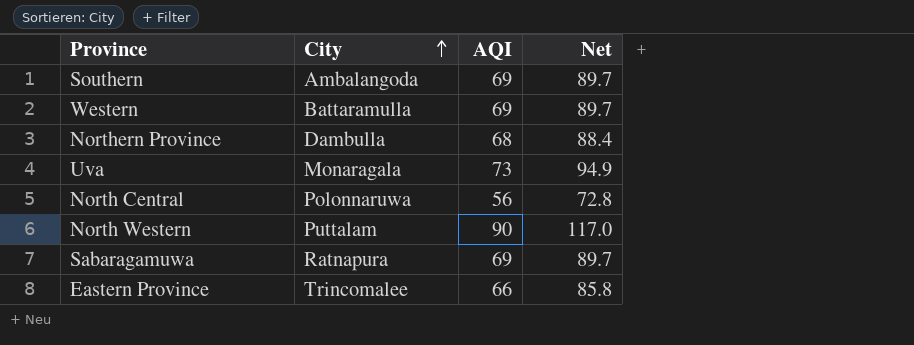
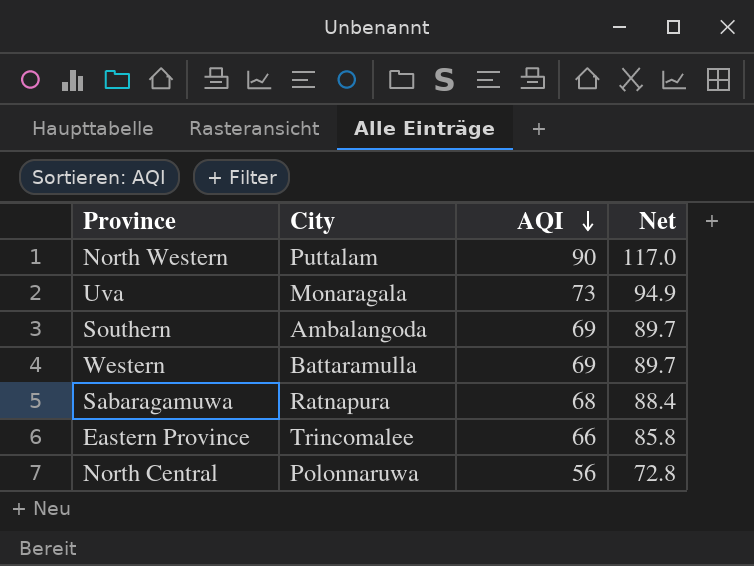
row order: City ascending -> AQI descending
row Northern Province: Dambulla | 68 | 88.4 -> none
Sabaragamuwa | AQI: 69 -> 68
Sabaragamuwa | Net: 89.7 -> 88.4

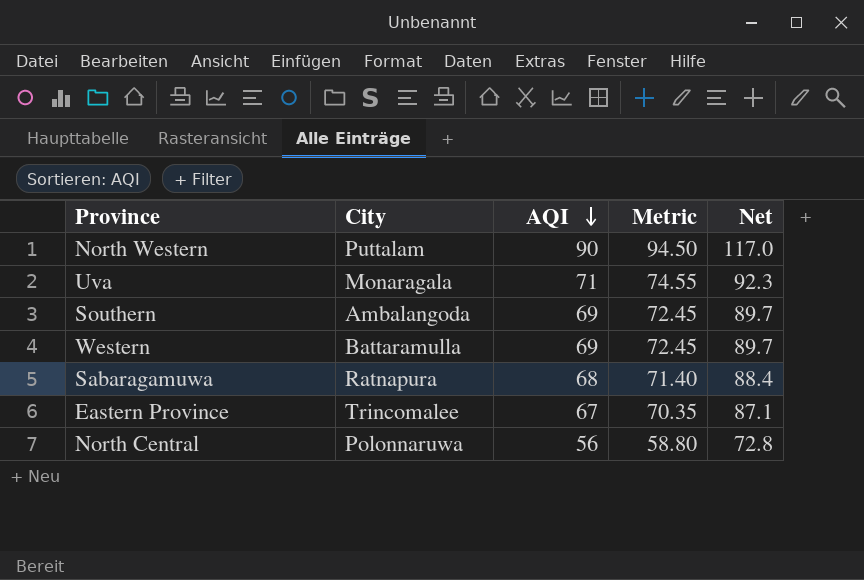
column Metric | formula: none -> [AQI] * 1.05
Uva | AQI: 73 -> 71
Uva | Net: 94.9 -> 92.3
Eastern Province | AQI: 66 -> 67
Eastern Province | Net: 85.8 -> 87.1

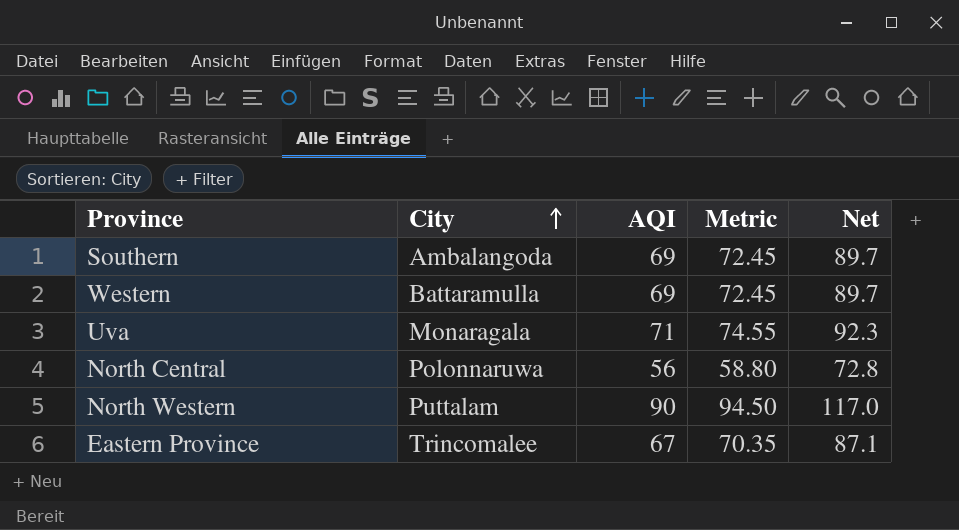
row order: AQI descending -> City ascending
row Sabaragamuwa: Ratnapura | 68 | 71.40 | 88.4 -> none

